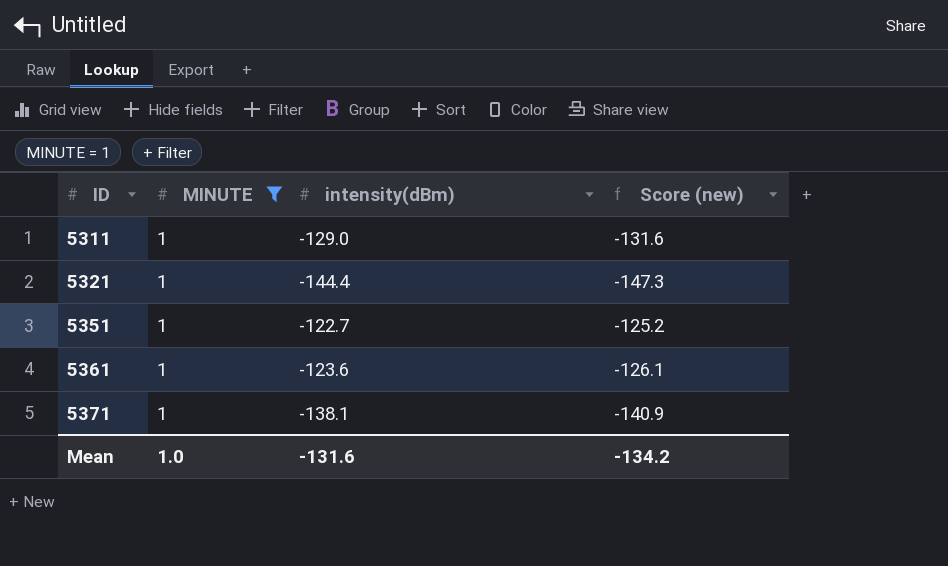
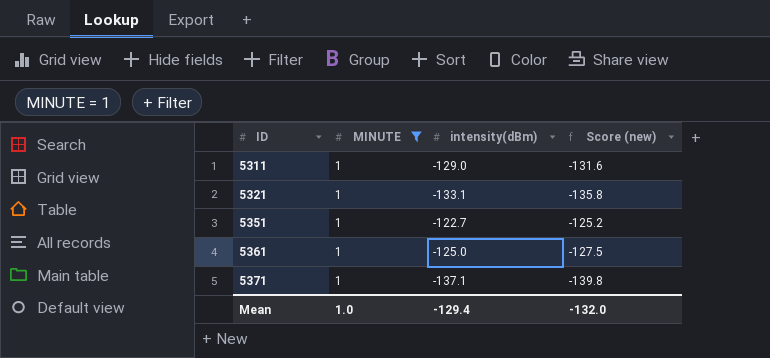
5321 | intensity(dBm): -144.4 -> -133.1
5321 | Score (new): -147.3 -> -135.8
5361 | intensity(dBm): -123.6 -> -125.0
5361 | Score (new): -126.1 -> -127.5
5371 | intensity(dBm): -138.1 -> -137.1
5371 | Score (new): -140.9 -> -139.8
Mean | intensity(dBm): -131.6 -> -129.4
Mean | Score (new): -134.2 -> -132.0

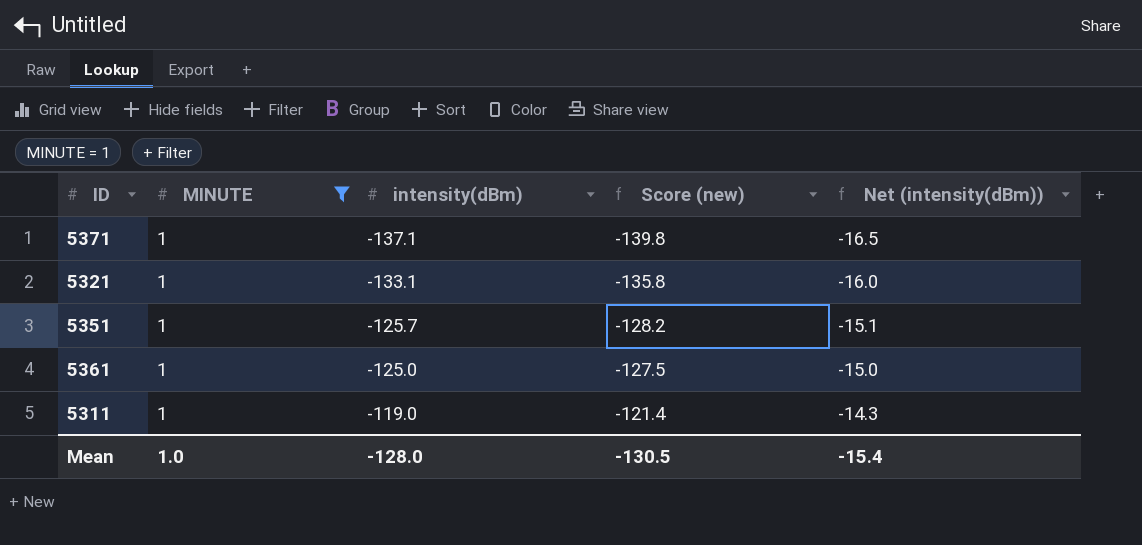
row order: ID ascending -> intensity(dBm) ascending
column Net (intensity(dBm)) | formula: none -> [intensity(dBm)] * 0.12
5351 | intensity(dBm): -122.7 -> -125.7
5351 | Score (new): -125.2 -> -128.2
5311 | intensity(dBm): -129.0 -> -119.0
5311 | Score (new): -131.6 -> -121.4
Mean | intensity(dBm): -129.4 -> -128.0
Mean | Score (new): -132.0 -> -130.5

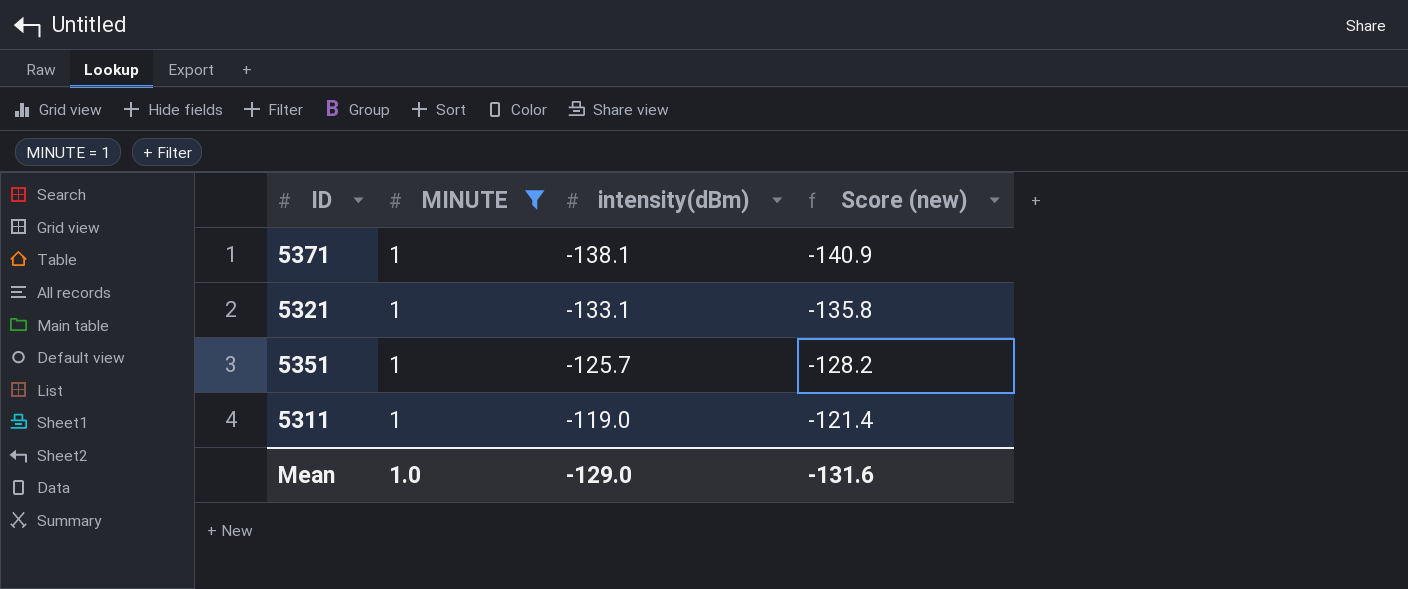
column Net (intensity(dBm)) | formula: [intensity(dBm)] * 0.12 -> none
row 5361: 1 | -125.0 | -127.5 | -15.0 -> none
5371 | intensity(dBm): -137.1 -> -138.1
5371 | Score (new): -139.8 -> -140.9
Mean | intensity(dBm): -128.0 -> -129.0
Mean | Score (new): -130.5 -> -131.6

